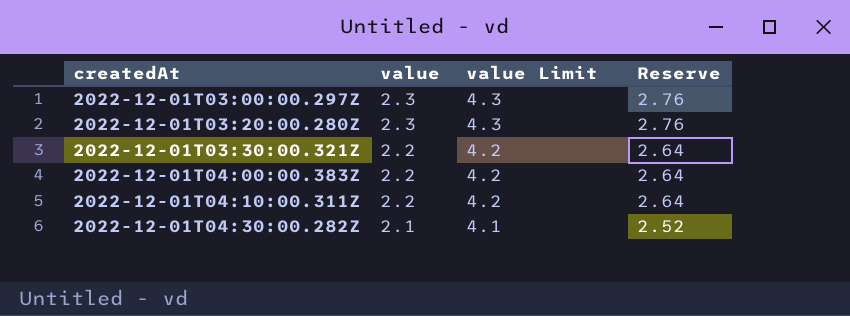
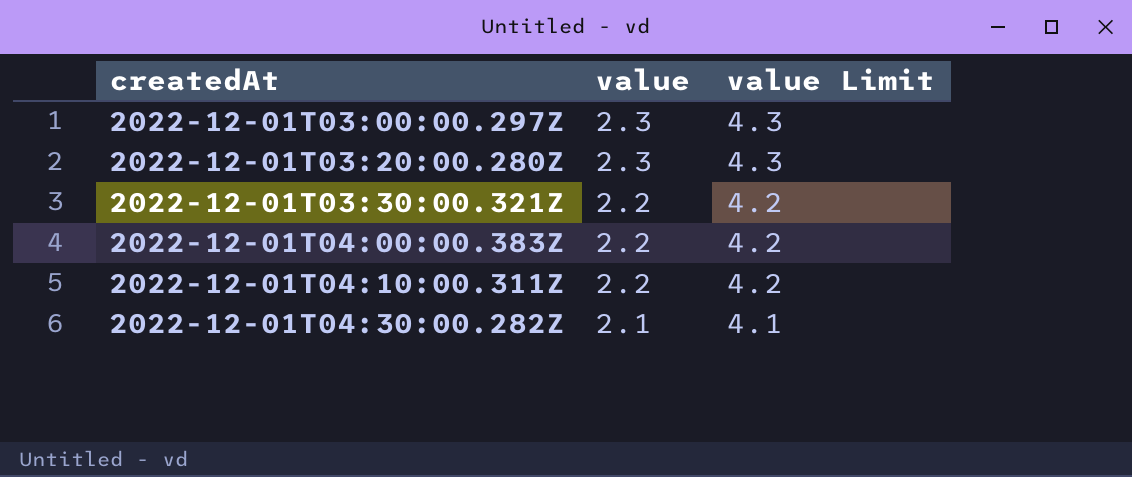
column Reserve | formula: [value] * 1.2 -> none

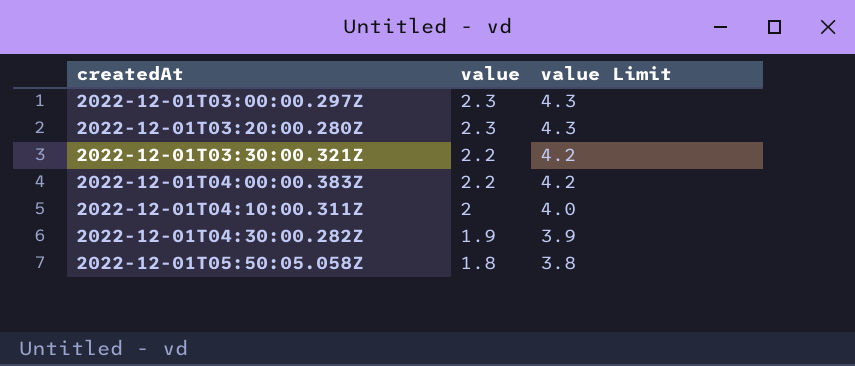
2022-12-01T04:10:00.311Z | value: 2.2 -> 2
2022-12-01T04:10:00.311Z | value Limit: 4.2 -> 4.0
2022-12-01T04:30:00.282Z | value: 2.1 -> 1.9
2022-12-01T04:30:00.282Z | value Limit: 4.1 -> 3.9
row 2022-12-01T05:50:05.058Z: none -> 1.8 | 3.8

